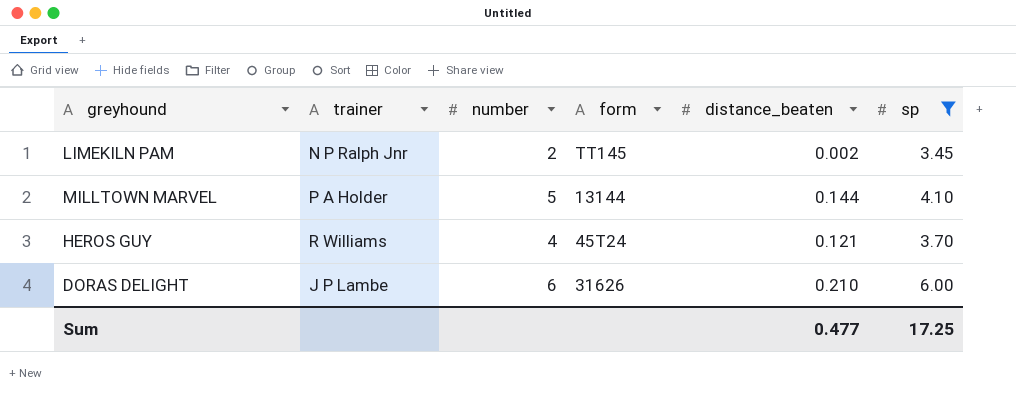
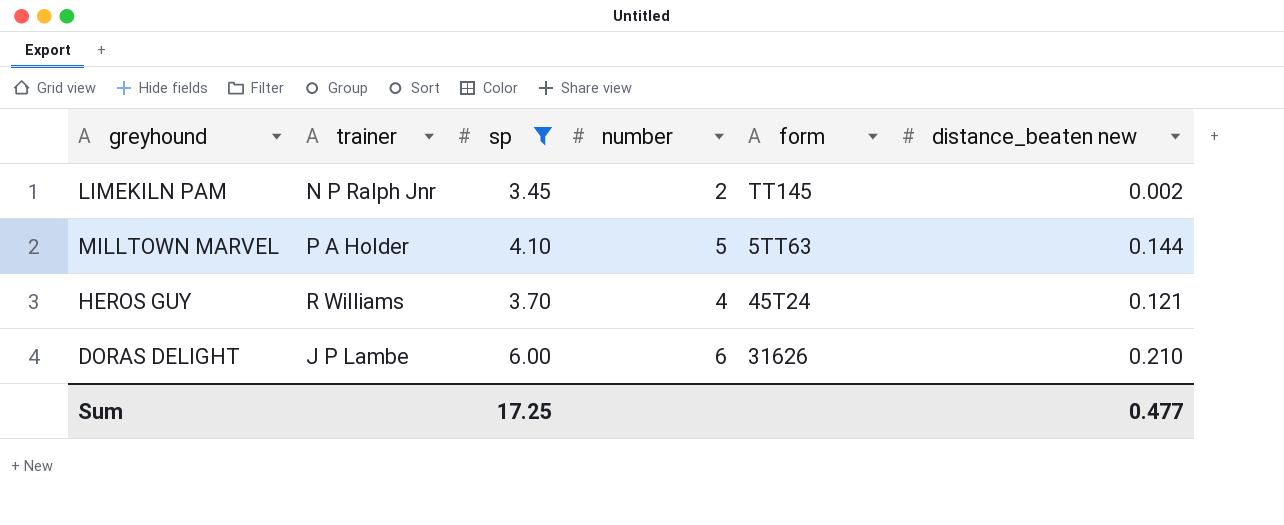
column sp | position: 6 -> 3
column name: distance_beaten -> distance_beaten new
MILLTOWN MARVEL | form: 13144 -> 5TT63

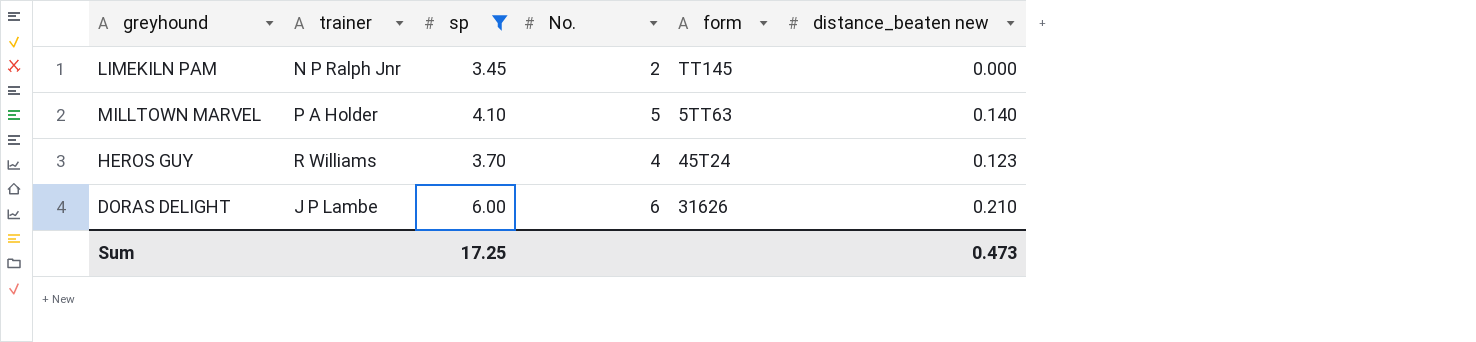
column name: number -> No.
LIMEKILN PAM | distance_beaten new: 0.002 -> 0.000
MILLTOWN MARVEL | distance_beaten new: 0.144 -> 0.140
HEROS GUY | distance_beaten new: 0.121 -> 0.123
Sum | distance_beaten new: 0.477 -> 0.473

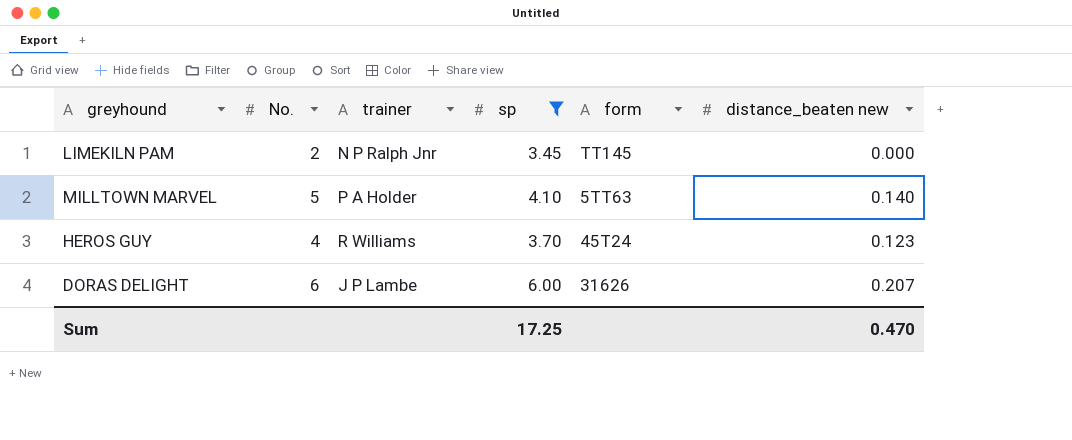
column No. | position: 4 -> 2
DORAS DELIGHT | distance_beaten new: 0.210 -> 0.207
Sum | distance_beaten new: 0.473 -> 0.470

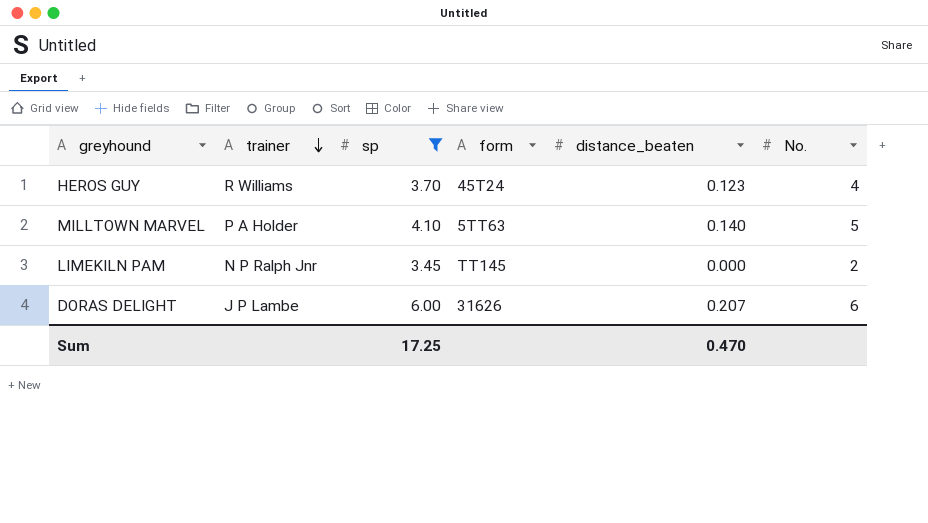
row order: none -> trainer descending
column name: distance_beaten new -> distance_beaten
column No. | position: 2 -> 6

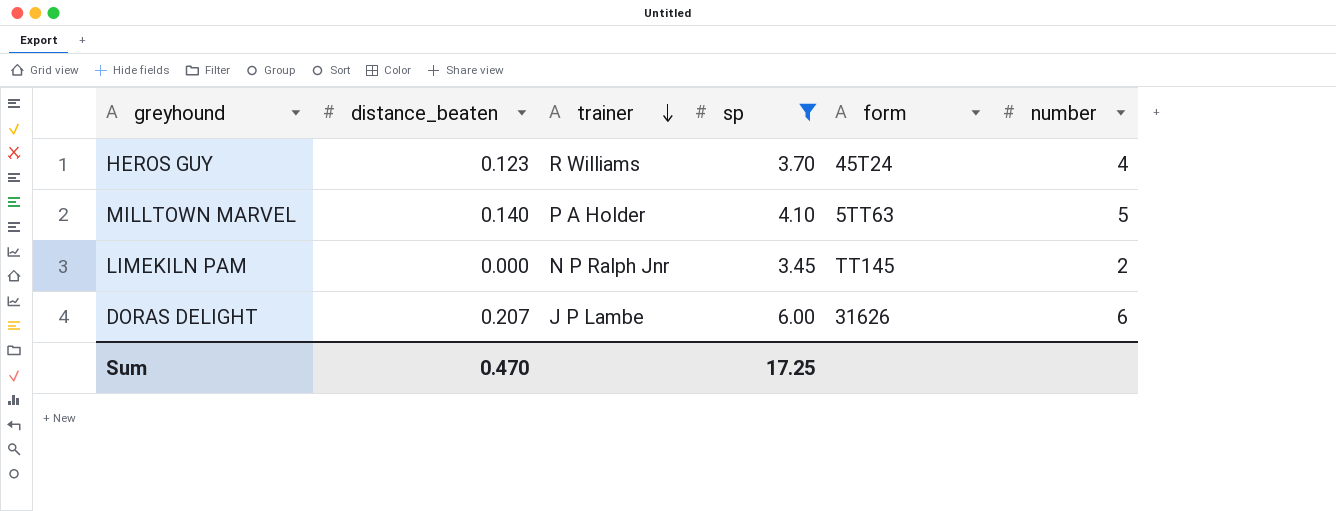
column distance_beaten | position: 5 -> 2
column name: No. -> number

